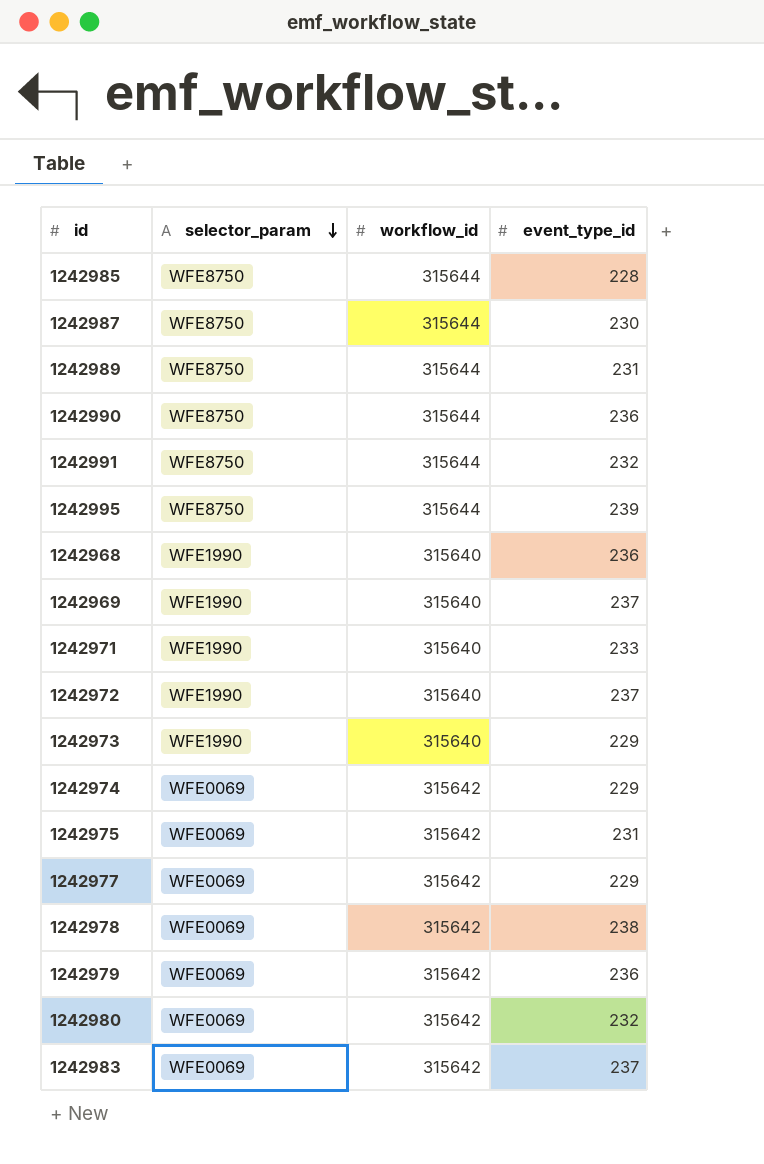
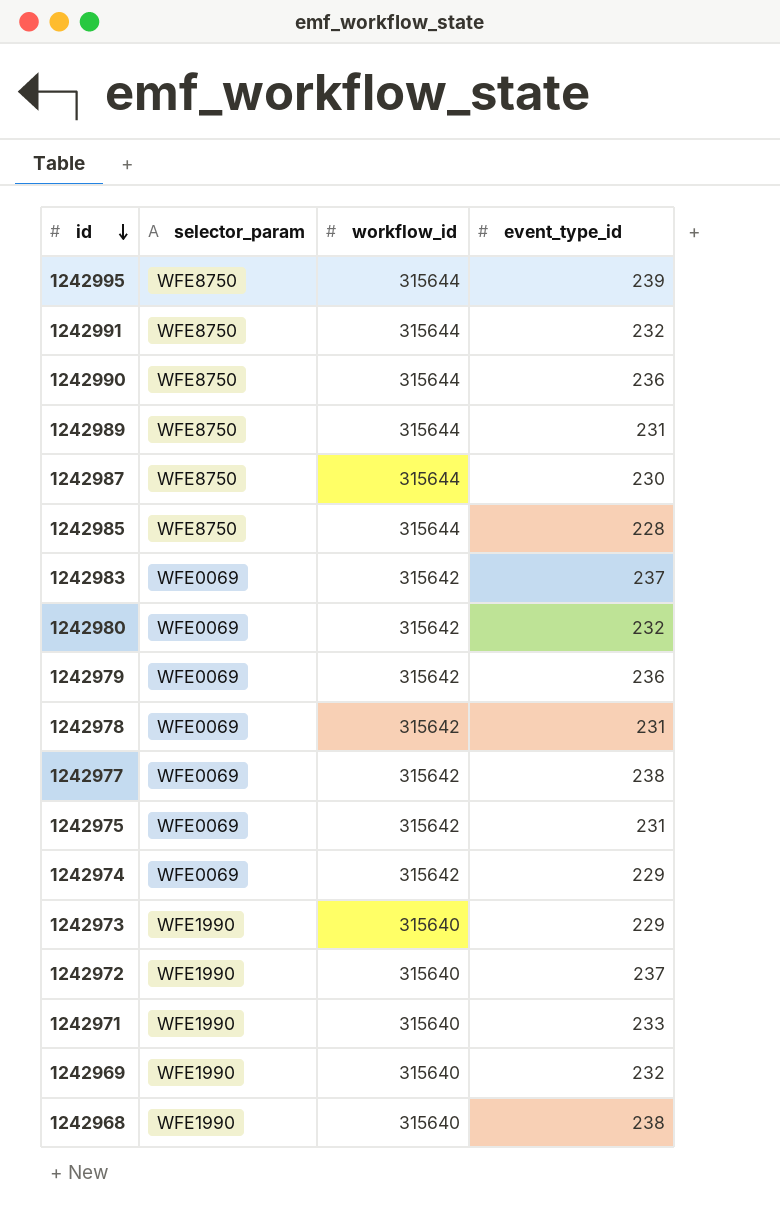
row order: selector_param descending -> id descending
1242978 | event_type_id: 238 -> 231
1242977 | event_type_id: 229 -> 238
1242969 | event_type_id: 237 -> 232
1242968 | event_type_id: 236 -> 238

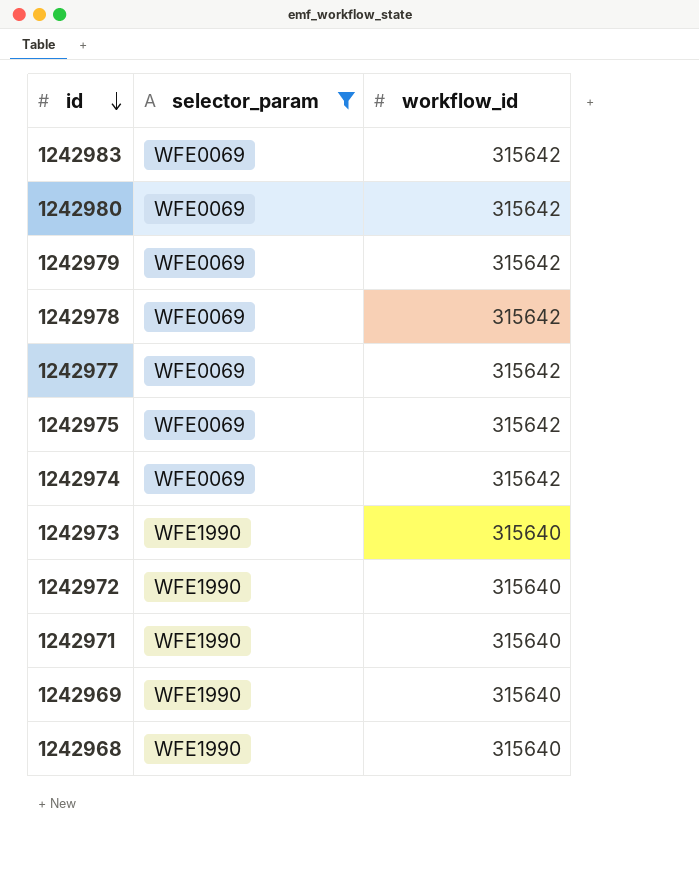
filter: none -> selector_param != WFE8750
column event_type_id | position: 4 -> none

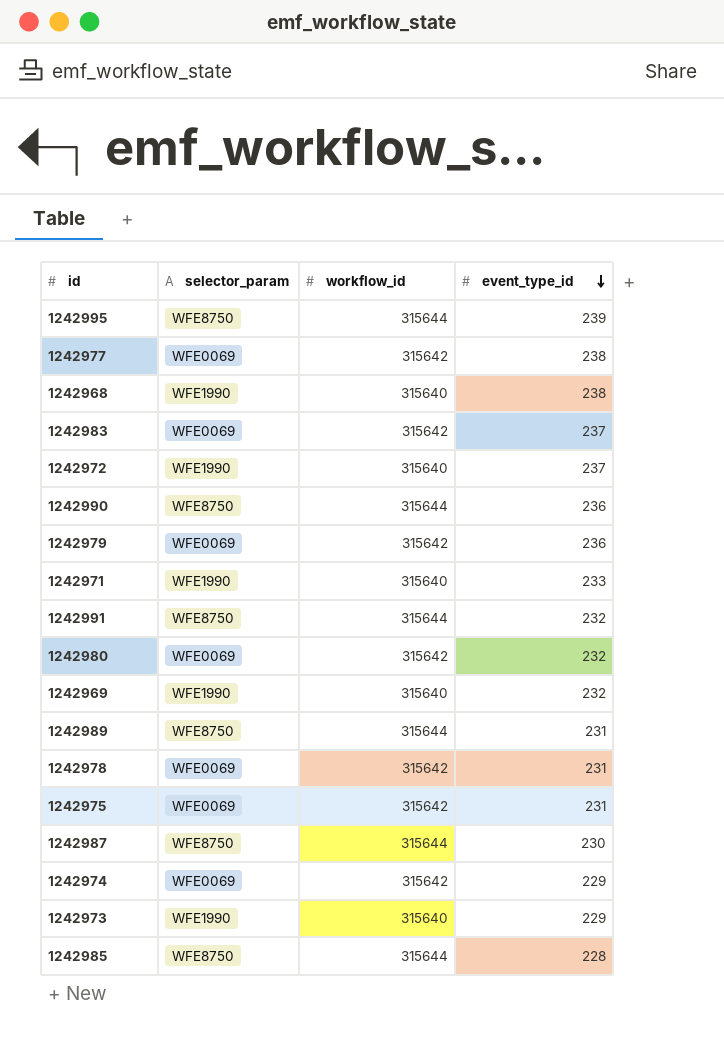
filter: selector_param != WFE8750 -> none
row order: id descending -> event_type_id descending
column event_type_id | position: none -> 4

